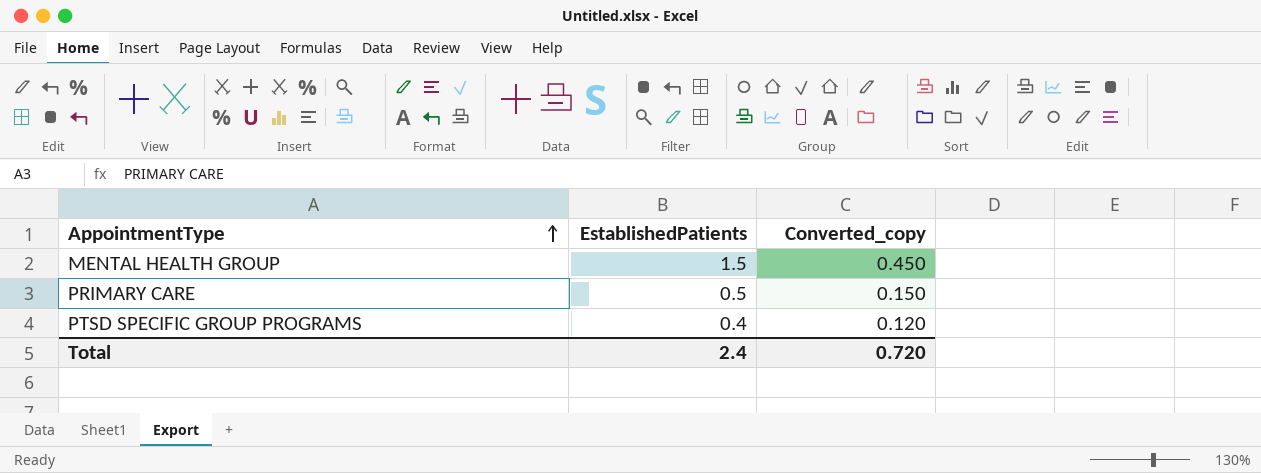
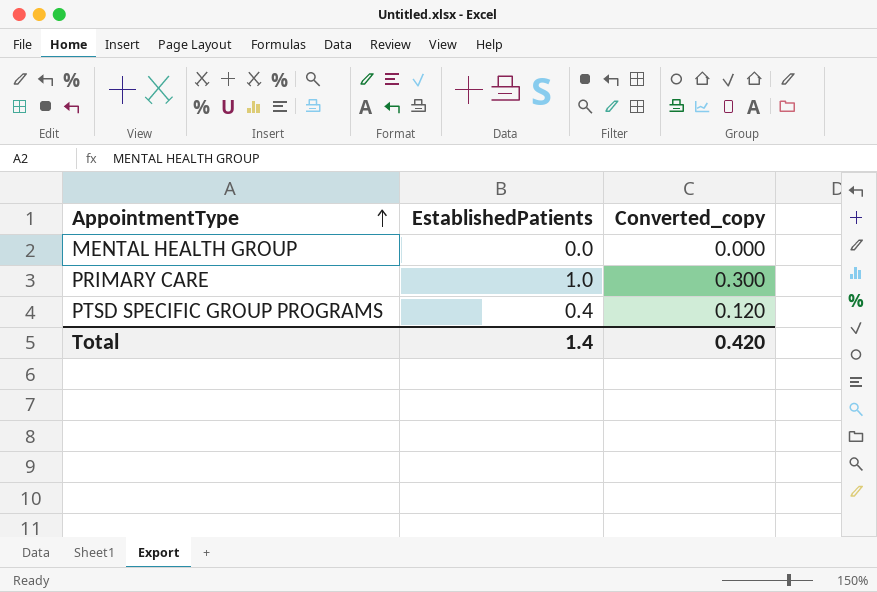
MENTAL HEALTH GROUP | EstablishedPatients: 1.5 -> 0.0
MENTAL HEALTH GROUP | Converted_copy: 0.450 -> 0.000
PRIMARY CARE | EstablishedPatients: 0.5 -> 1.0
PRIMARY CARE | Converted_copy: 0.150 -> 0.300
Total | EstablishedPatients: 2.4 -> 1.4
Total | Converted_copy: 0.720 -> 0.420

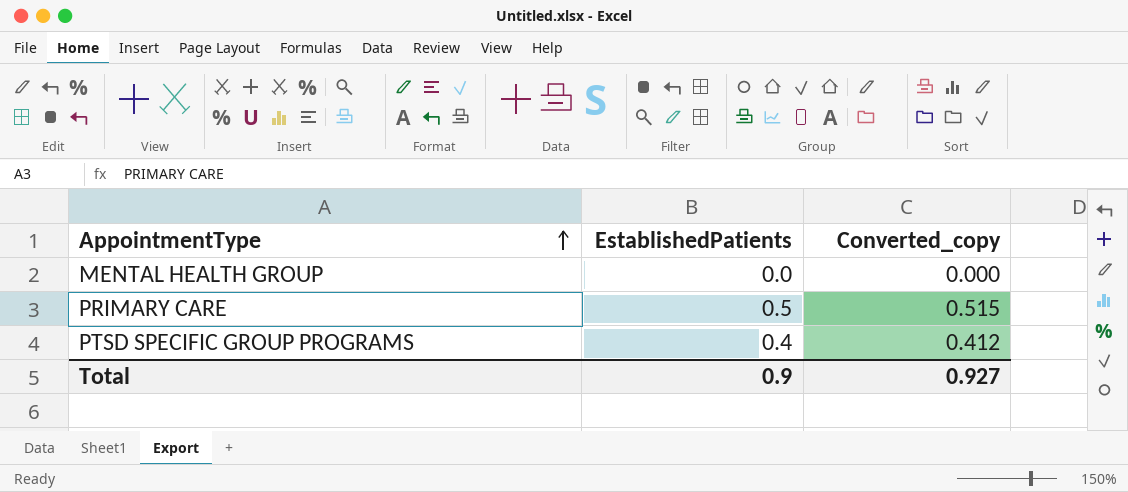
column Converted_copy | formula: [EstablishedPatients] * 0.3 -> [EstablishedPatients] * 1.03
PRIMARY CARE | EstablishedPatients: 1.0 -> 0.5
Total | EstablishedPatients: 1.4 -> 0.9
Total | Converted_copy: 0.420 -> 0.927

